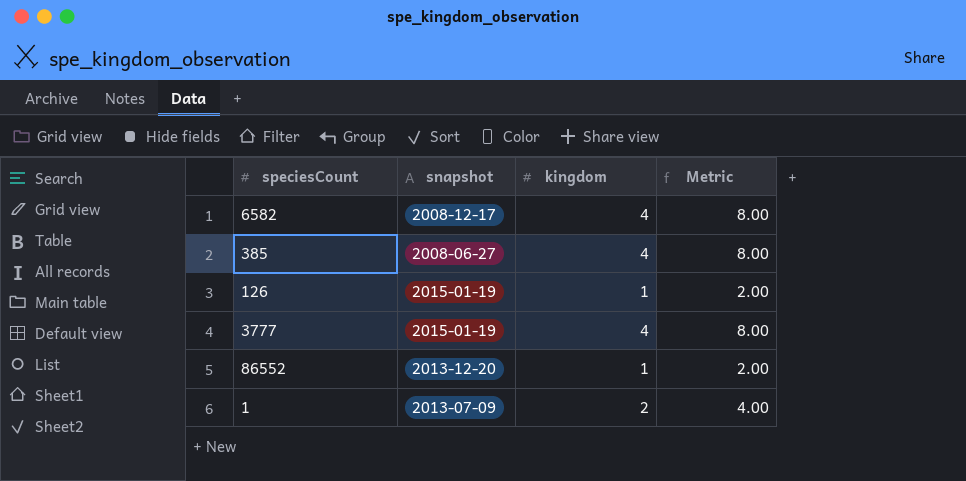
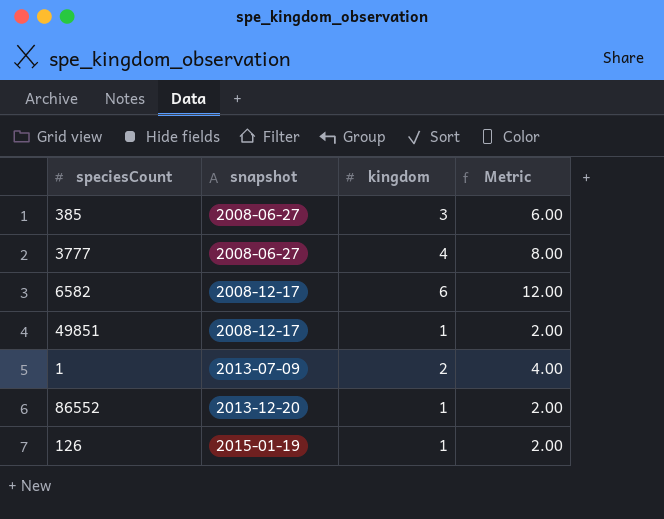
row order: none -> snapshot ascending
385 | kingdom: 4 -> 3
385 | Metric: 8.00 -> 6.00
3777 | snapshot: 2015-01-19 -> 2008-06-27
6582 | kingdom: 4 -> 6
6582 | Metric: 8.00 -> 12.00
row 49851: none -> 2008-12-17 | 1 | 2.00

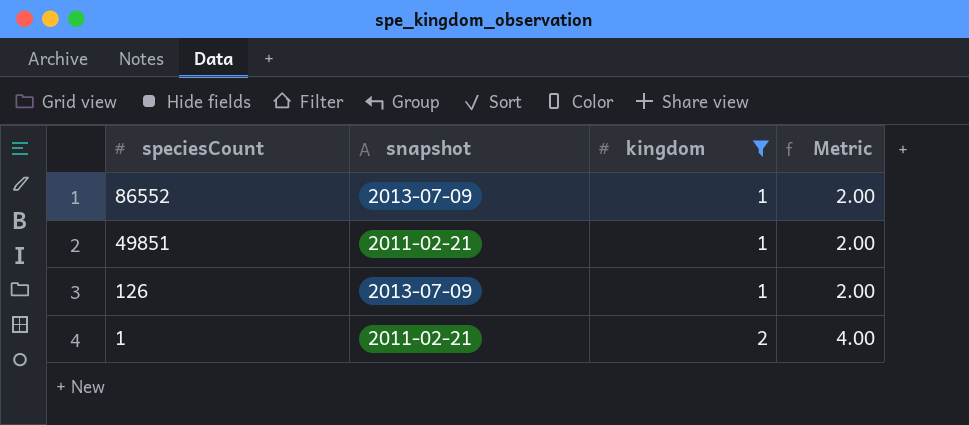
filter: none -> kingdom <= 2
row order: snapshot ascending -> speciesCount descending
86552 | snapshot: 2013-12-20 -> 2013-07-09
49851 | snapshot: 2008-12-17 -> 2011-02-21
126 | snapshot: 2015-01-19 -> 2013-07-09
1 | snapshot: 2013-07-09 -> 2011-02-21

